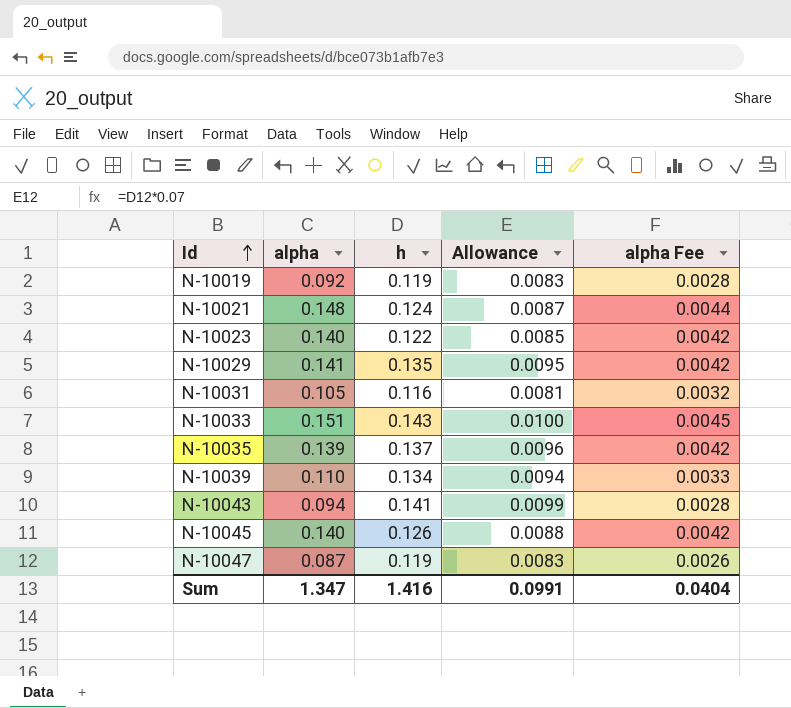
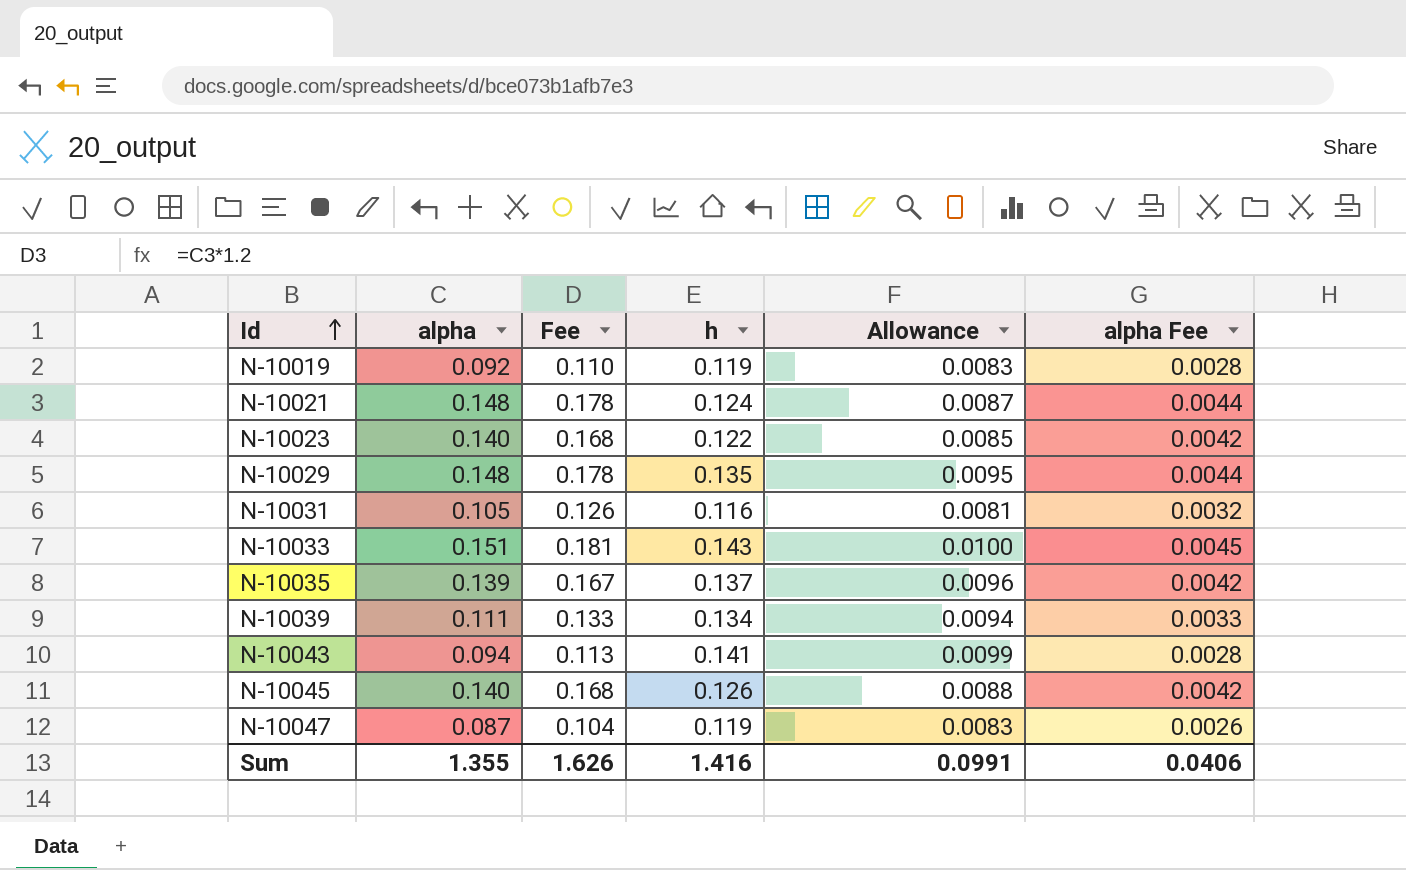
column Fee | formula: none -> [alpha] * 1.2
N-10029 | alpha: 0.141 -> 0.148
N-10029 | alpha Fee: 0.0042 -> 0.0044
N-10039 | alpha: 0.110 -> 0.111
Sum | alpha: 1.347 -> 1.355
Sum | alpha Fee: 0.0404 -> 0.0406

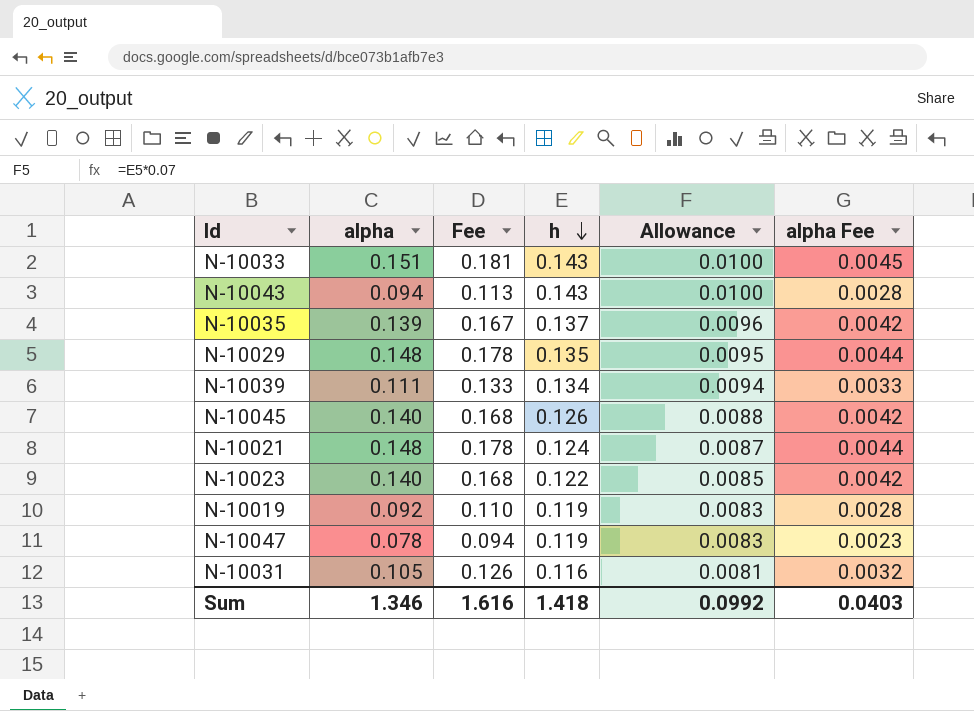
row order: Id ascending -> h descending
N-10043 | h: 0.141 -> 0.143
N-10043 | Allowance: 0.0099 -> 0.0100
N-10047 | alpha: 0.087 -> 0.078
N-10047 | Fee: 0.104 -> 0.094
N-10047 | alpha Fee: 0.0026 -> 0.0023
Sum | alpha: 1.355 -> 1.346
Sum | Fee: 1.626 -> 1.616
Sum | h: 1.416 -> 1.418
Sum | Allowance: 0.0991 -> 0.0992
Sum | alpha Fee: 0.0406 -> 0.0403

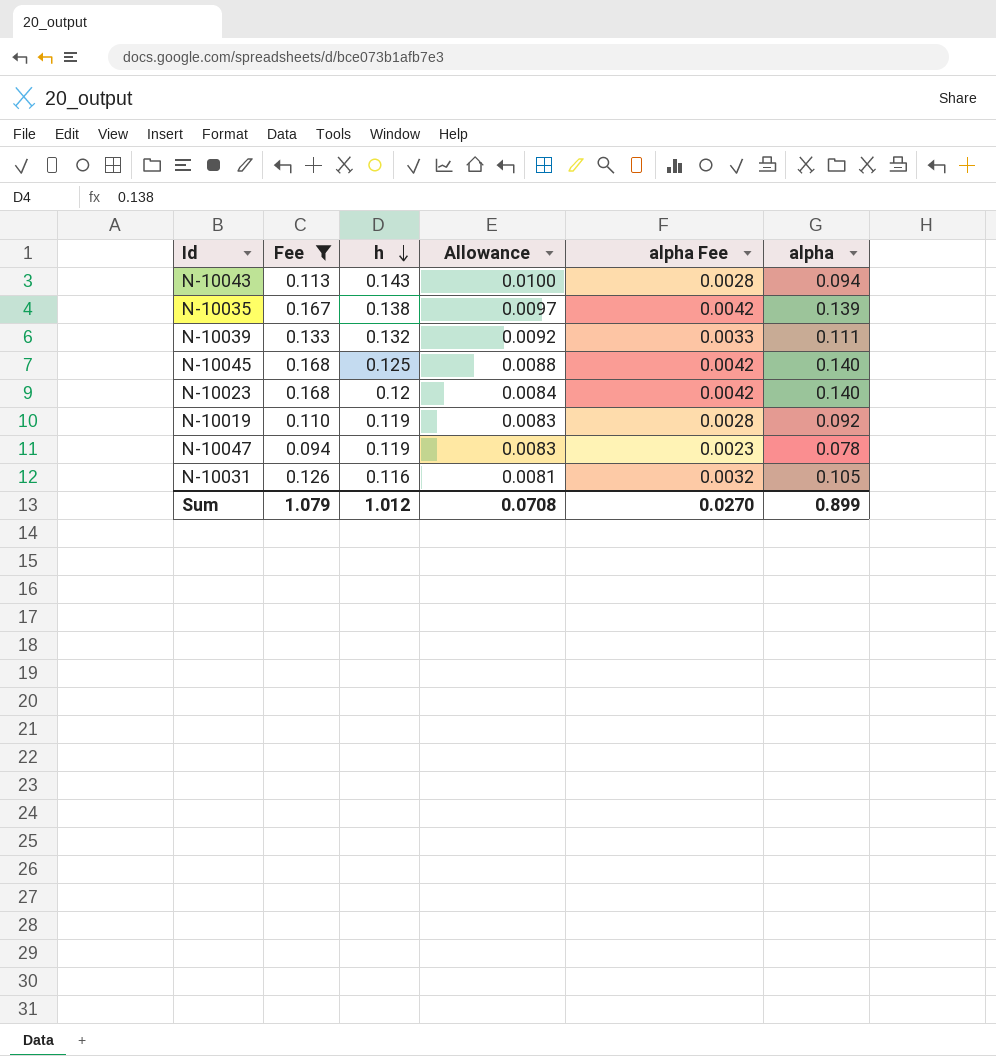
filter: none -> Fee <= 0.168
column alpha | position: 2 -> 6
N-10035 | h: 0.137 -> 0.138
N-10035 | Allowance: 0.0096 -> 0.0097
N-10039 | h: 0.134 -> 0.132
N-10039 | Allowance: 0.0094 -> 0.0092
N-10045 | h: 0.126 -> 0.125
N-10023 | h: 0.122 -> 0.12
N-10023 | Allowance: 0.0085 -> 0.0084
Sum | Fee: 1.616 -> 1.079
Sum | h: 1.418 -> 1.012
Sum | Allowance: 0.0992 -> 0.0708
Sum | alpha Fee: 0.0403 -> 0.0270
Sum | alpha: 1.346 -> 0.899

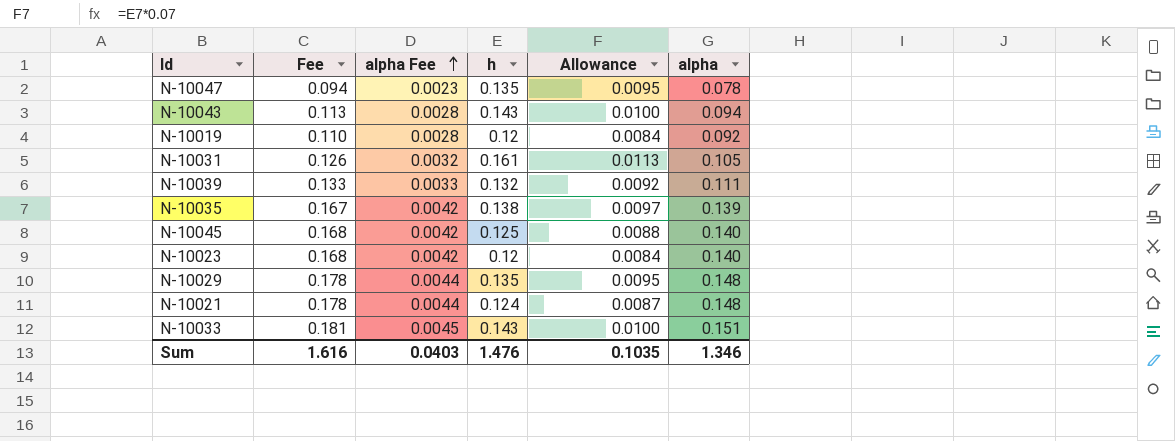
filter: Fee <= 0.168 -> none
row order: h descending -> alpha Fee ascending
column alpha Fee | position: 5 -> 3
N-10047 | h: 0.119 -> 0.135
N-10047 | Allowance: 0.0083 -> 0.0095
N-10019 | h: 0.119 -> 0.12
N-10019 | Allowance: 0.0083 -> 0.0084
N-10031 | h: 0.116 -> 0.161
N-10031 | Allowance: 0.0081 -> 0.0113
Sum | Fee: 1.079 -> 1.616
Sum | alpha Fee: 0.0270 -> 0.0403
Sum | h: 1.012 -> 1.476
Sum | Allowance: 0.0708 -> 0.1035
Sum | alpha: 0.899 -> 1.346

